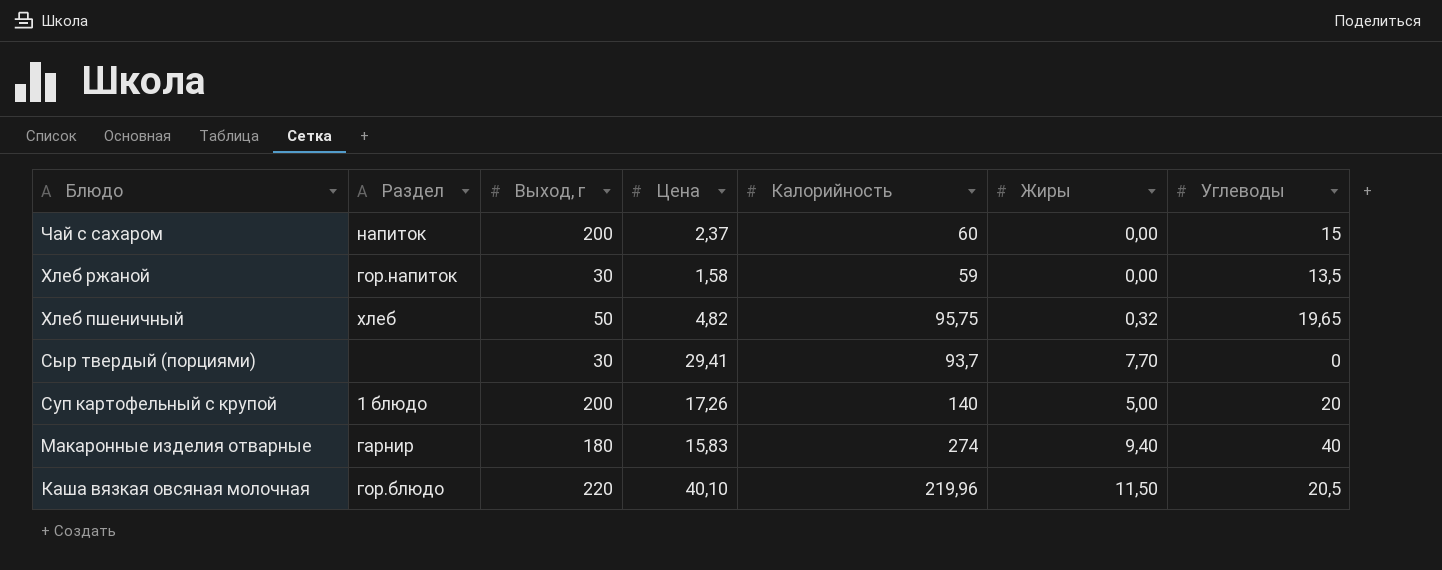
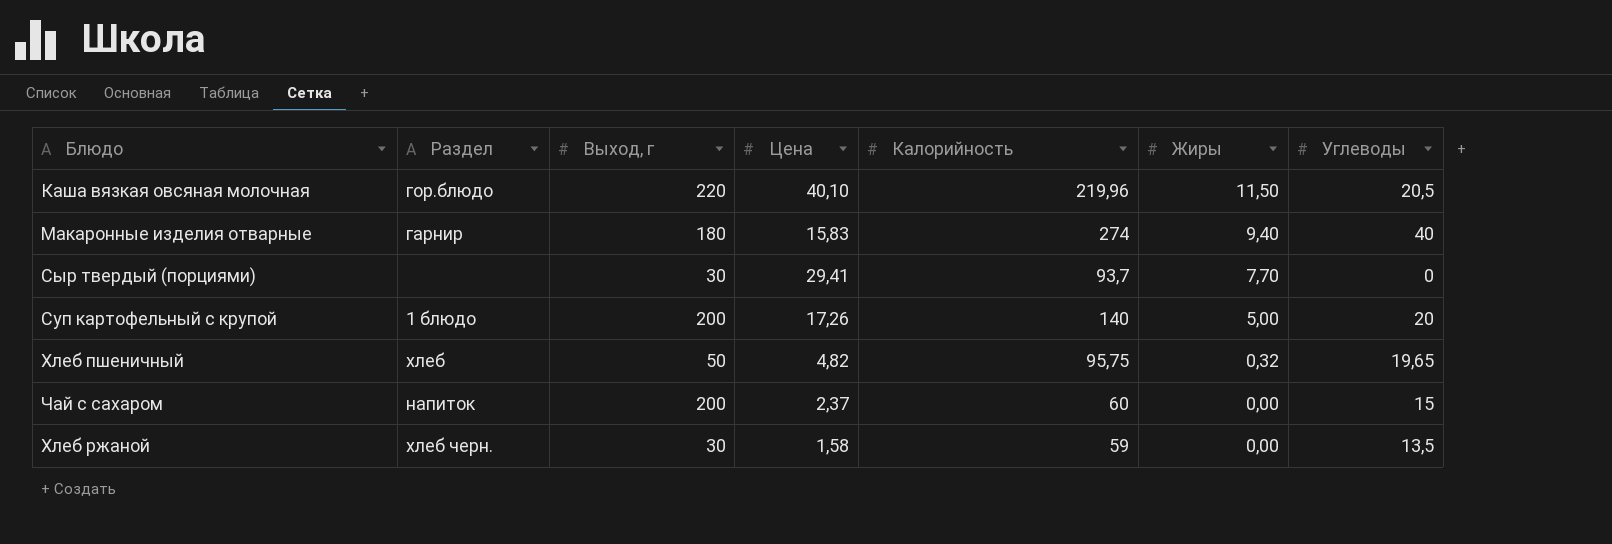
row order: Блюдо descending -> Жиры descending
Хлеб ржаной | Раздел: гор.напиток -> хлеб черн.

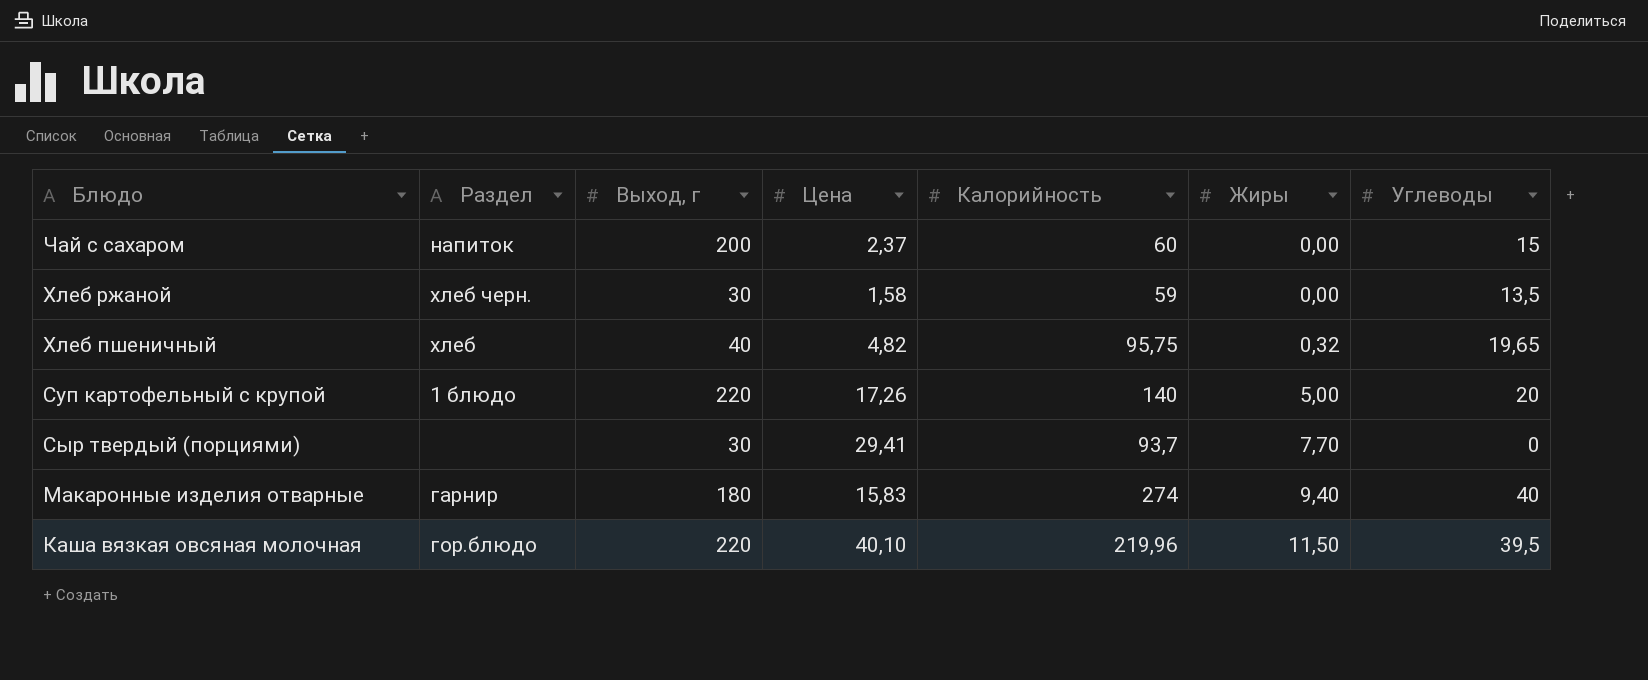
row order: Жиры descending -> Жиры ascending
Хлеб пшеничный | Выход, г: 50 -> 40
Суп картофельный с крупой | Выход, г: 200 -> 220
Каша вязкая овсяная молочная | Углеводы: 20,5 -> 39,5

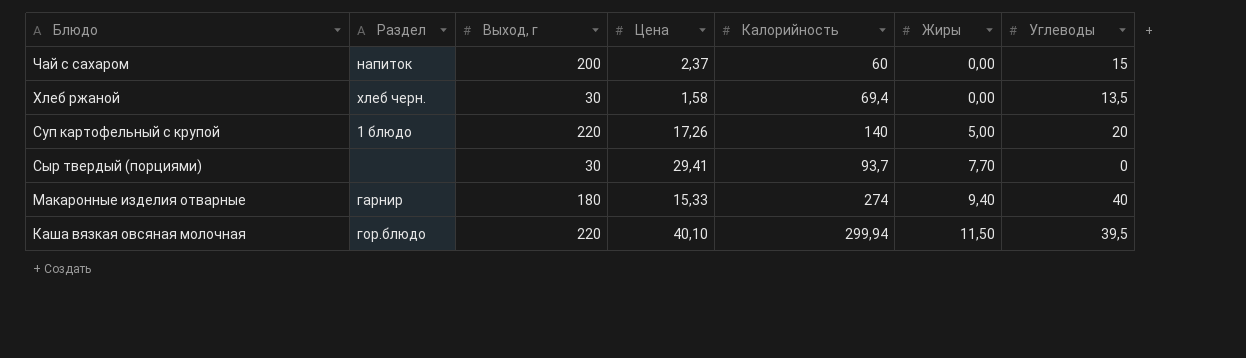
row Хлеб пшеничный: хлеб | 40 | 4,82 | 95,75 | 0,32 | 19,65 -> none
Хлеб ржаной | Калорийность: 59 -> 69,4
Макаронные изделия отварные | Цена: 15,83 -> 15,33
Каша вязкая овсяная молочная | Калорийность: 219,96 -> 299,94

